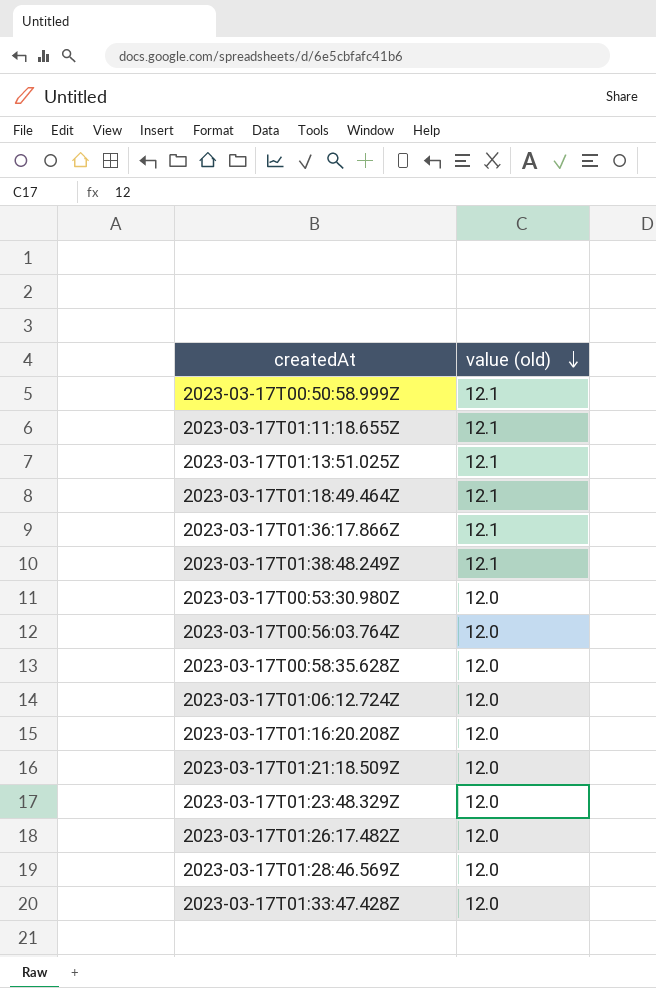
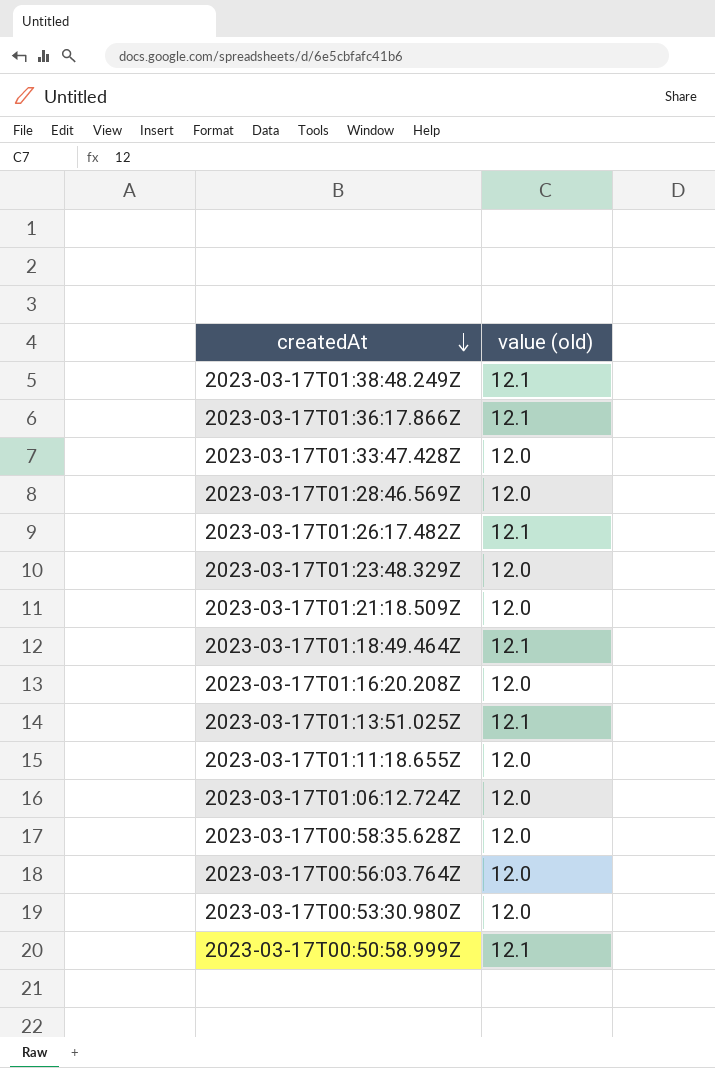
row order: value (old) descending -> createdAt descending
2023-03-17T01:26:17.482Z | value (old): 12.0 -> 12.1
2023-03-17T01:11:18.655Z | value (old): 12.1 -> 12.0

